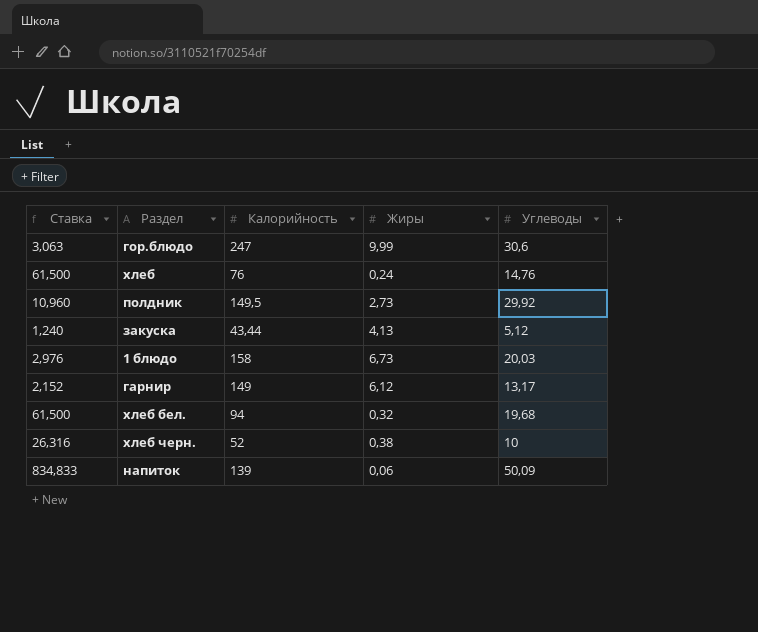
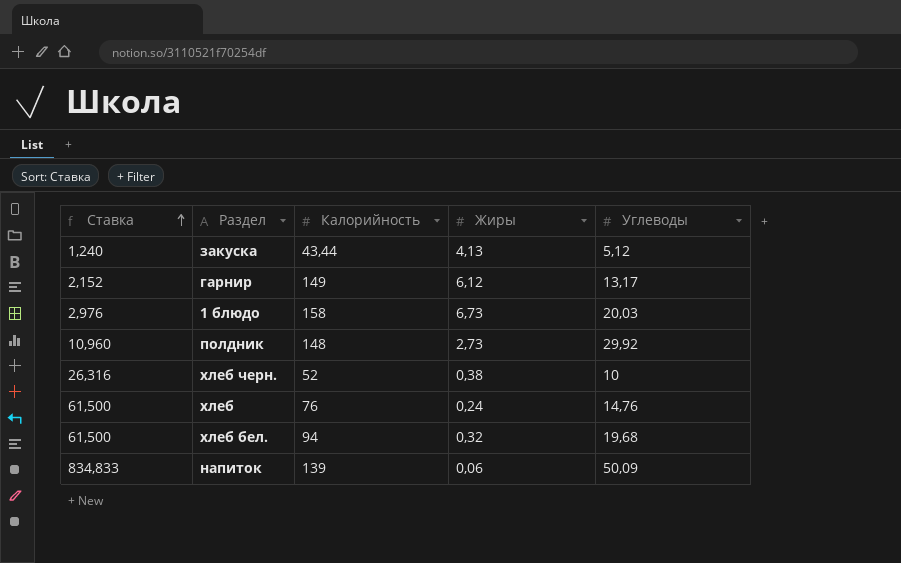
row order: none -> Ставка ascending
row гор.блюдо: 3,063 | 247 | 9,99 | 30,6 -> none
полдник | Калорийность: 149,5 -> 148

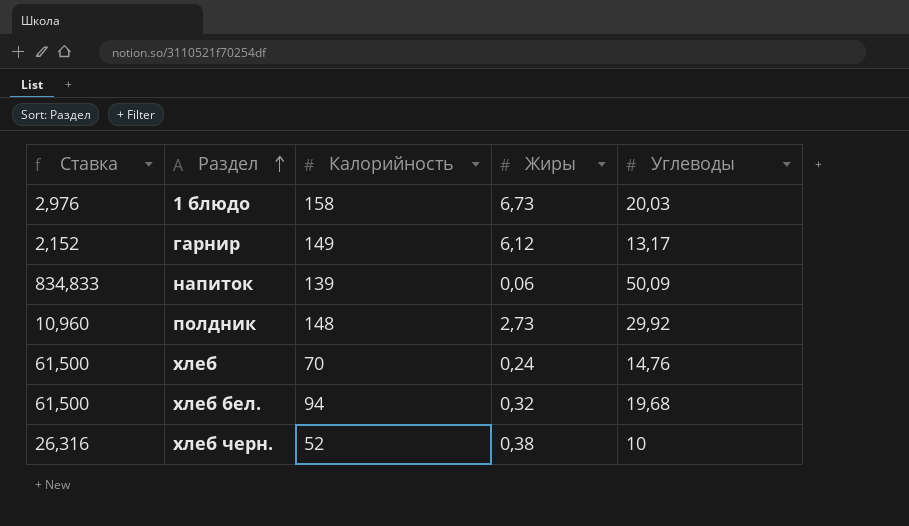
row order: Ставка ascending -> Раздел ascending
row закуска: 1,240 | 43,44 | 4,13 | 5,12 -> none
хлеб | Калорийность: 76 -> 70

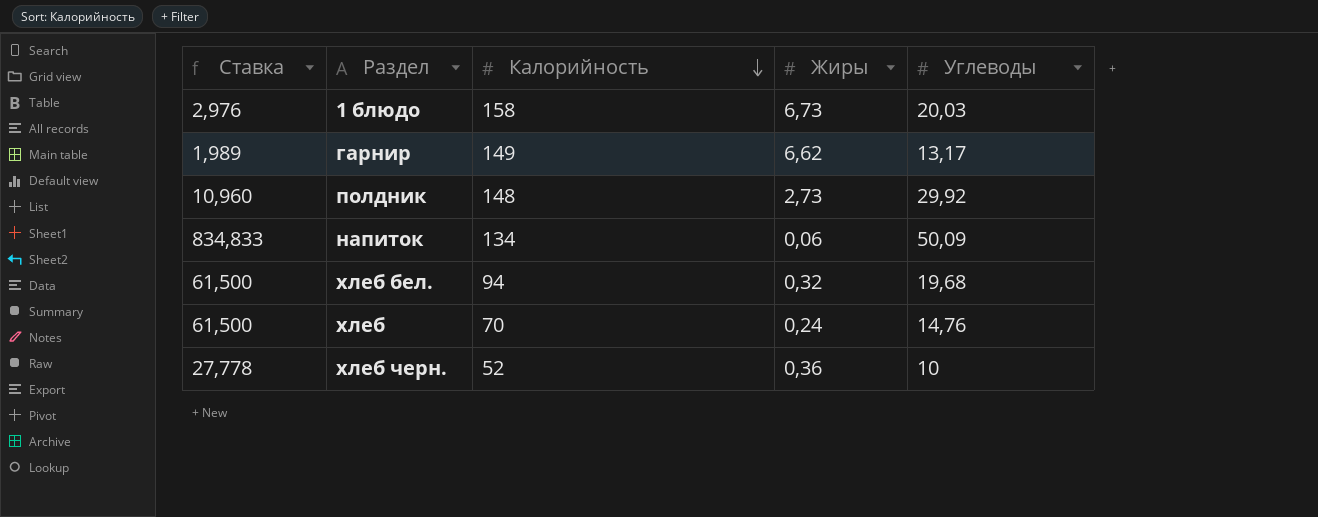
row order: Раздел ascending -> Калорийность descending
гарнир | Ставка: 2,152 -> 1,989
гарнир | Жиры: 6,12 -> 6,62
напиток | Калорийность: 139 -> 134
хлеб черн. | Ставка: 26,316 -> 27,778
хлеб черн. | Жиры: 0,38 -> 0,36

